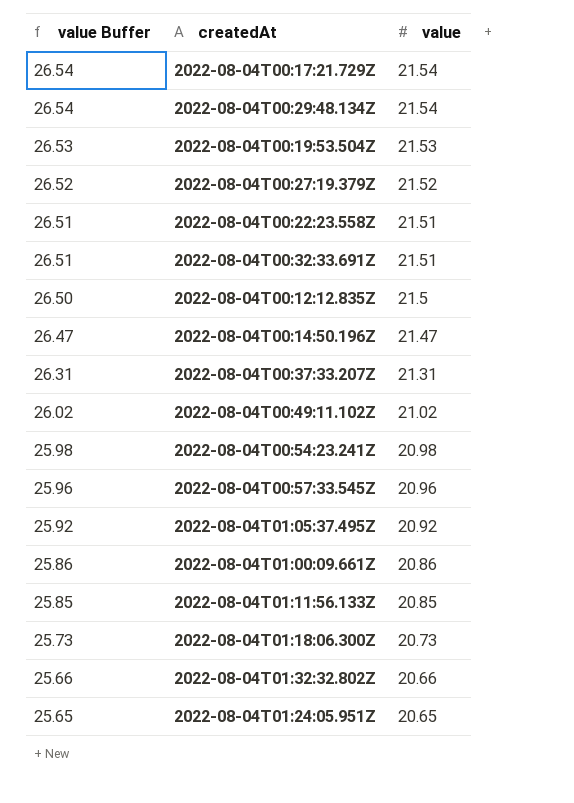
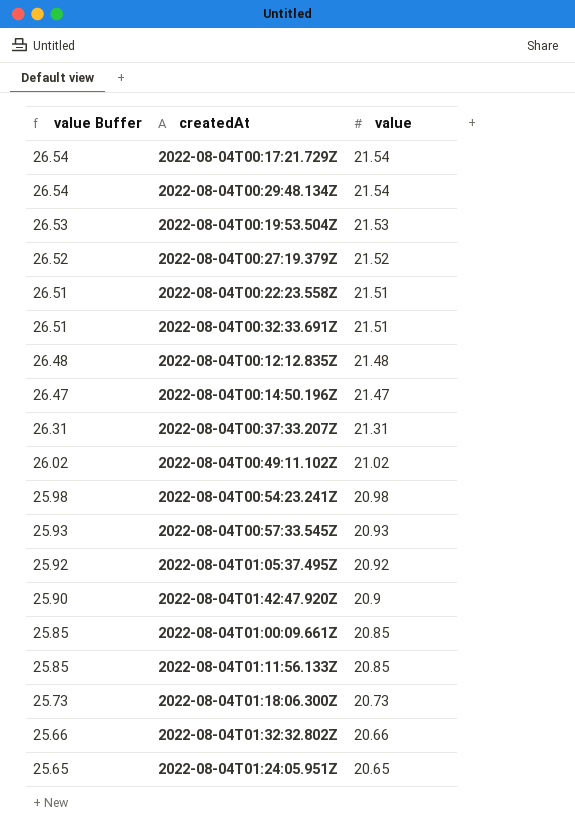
2022-08-04T00:12:12.835Z | value Buffer: 26.50 -> 26.48
2022-08-04T00:12:12.835Z | value: 21.5 -> 21.48
2022-08-04T00:57:33.545Z | value Buffer: 25.96 -> 25.93
2022-08-04T00:57:33.545Z | value: 20.96 -> 20.93
row 2022-08-04T01:42:47.920Z: none -> 25.90 | 20.9
2022-08-04T01:00:09.661Z | value Buffer: 25.86 -> 25.85
2022-08-04T01:00:09.661Z | value: 20.86 -> 20.85

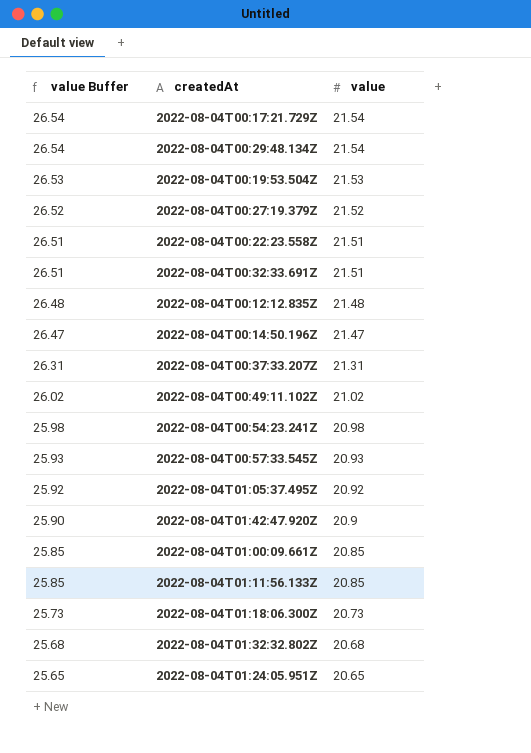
2022-08-04T01:32:32.802Z | value Buffer: 25.66 -> 25.68
2022-08-04T01:32:32.802Z | value: 20.66 -> 20.68

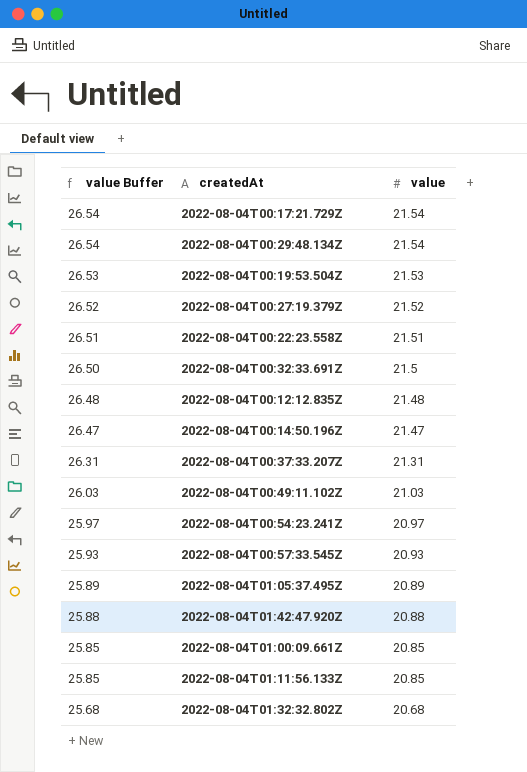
row 2022-08-04T01:18:06.300Z: 25.73 | 20.73 -> none
row 2022-08-04T01:24:05.951Z: 25.65 | 20.65 -> none
2022-08-04T00:32:33.691Z | value Buffer: 26.51 -> 26.50
2022-08-04T00:32:33.691Z | value: 21.51 -> 21.5
2022-08-04T00:49:11.102Z | value Buffer: 26.02 -> 26.03
2022-08-04T00:49:11.102Z | value: 21.02 -> 21.03
2022-08-04T00:54:23.241Z | value Buffer: 25.98 -> 25.97
2022-08-04T00:54:23.241Z | value: 20.98 -> 20.97
2022-08-04T01:05:37.495Z | value Buffer: 25.92 -> 25.89
2022-08-04T01:05:37.495Z | value: 20.92 -> 20.89
2022-08-04T01:42:47.920Z | value Buffer: 25.90 -> 25.88
2022-08-04T01:42:47.920Z | value: 20.9 -> 20.88

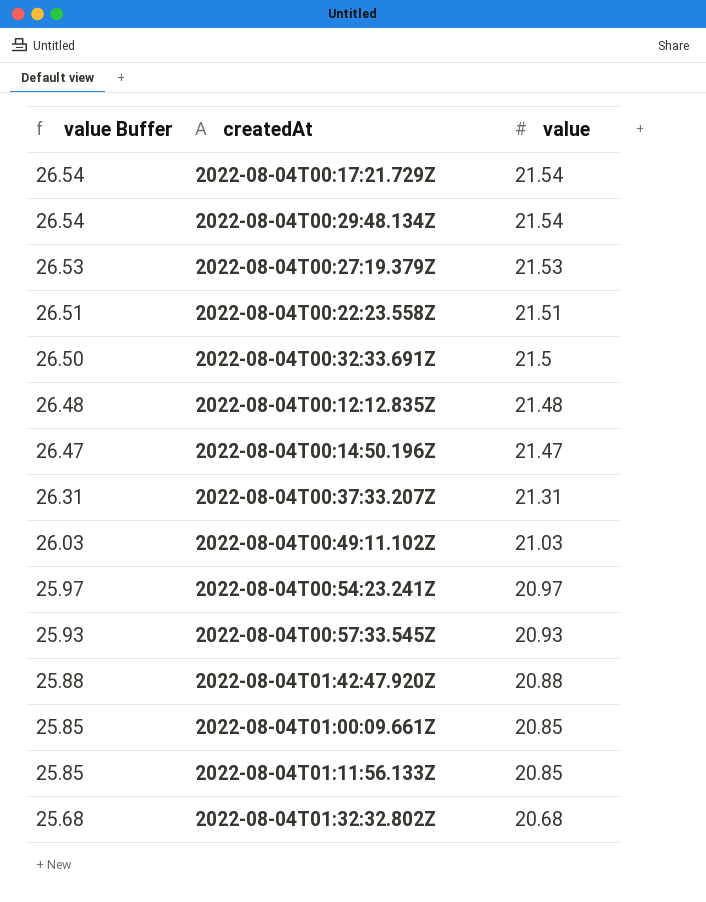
row 2022-08-04T00:19:53.504Z: 26.53 | 21.53 -> none
row 2022-08-04T01:05:37.495Z: 25.89 | 20.89 -> none
2022-08-04T00:27:19.379Z | value Buffer: 26.52 -> 26.53
2022-08-04T00:27:19.379Z | value: 21.52 -> 21.53

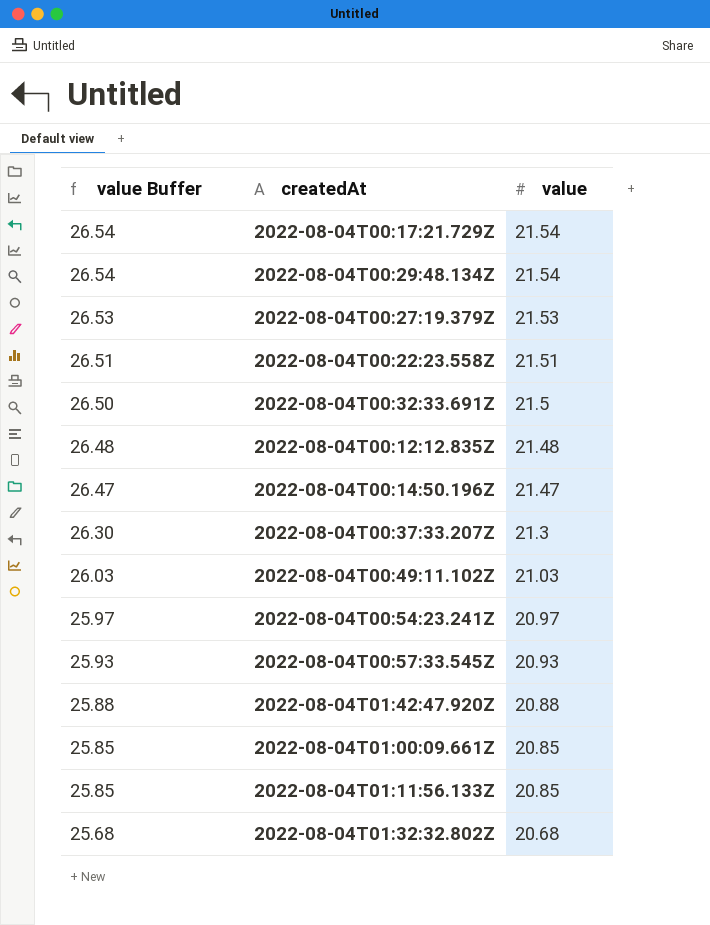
2022-08-04T00:37:33.207Z | value Buffer: 26.31 -> 26.30
2022-08-04T00:37:33.207Z | value: 21.31 -> 21.3

